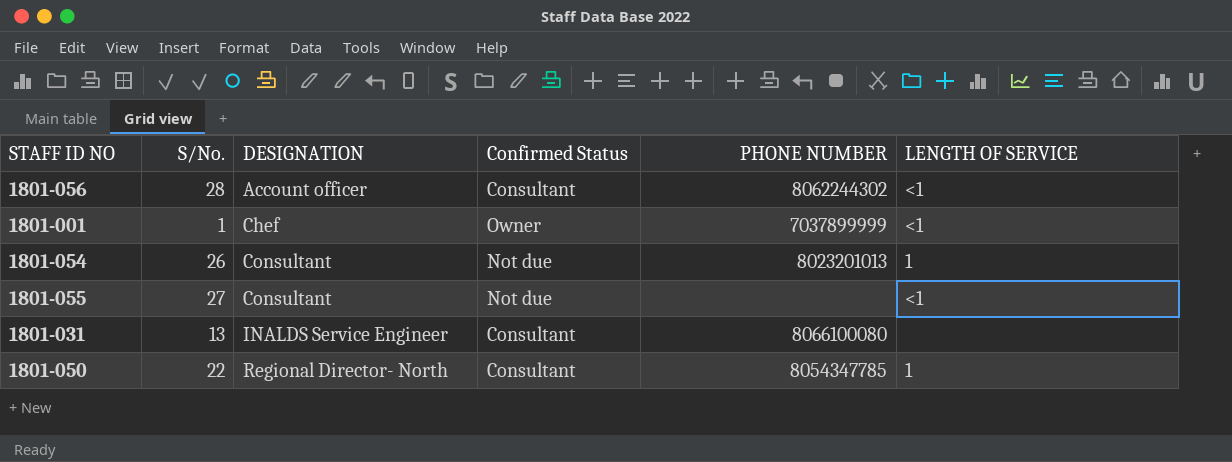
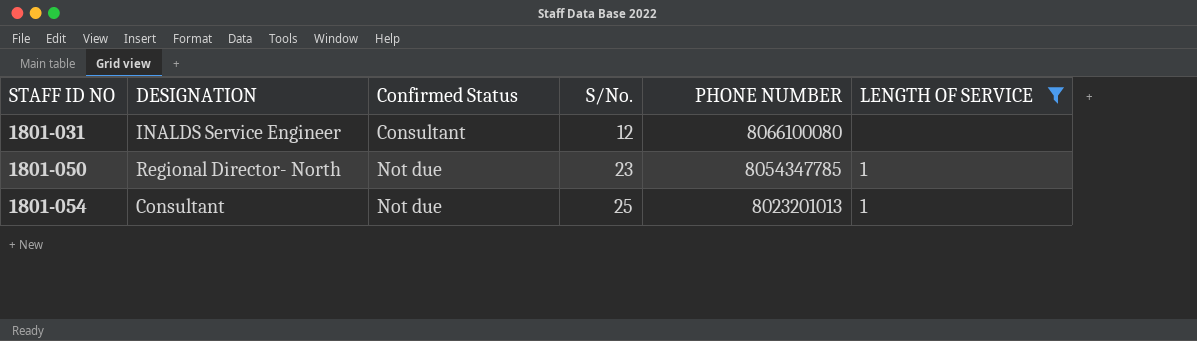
filter: none -> LENGTH OF SERVICE != <1
row order: DESIGNATION ascending -> STAFF ID NO ascending
column S/No. | position: 2 -> 4
1801-031 | S/No.: 13 -> 12
1801-050 | Confirmed Status: Consultant -> Not due
1801-050 | S/No.: 22 -> 23
1801-054 | S/No.: 26 -> 25

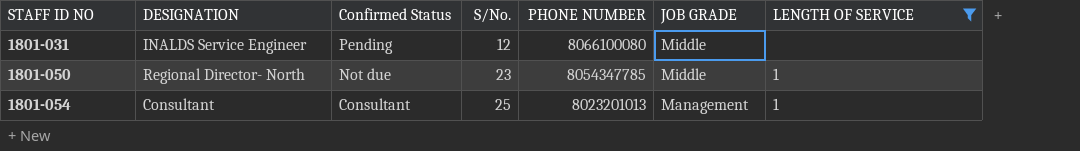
column JOB GRADE | position: none -> 6
1801-031 | Confirmed Status: Consultant -> Pending
1801-054 | Confirmed Status: Not due -> Consultant

